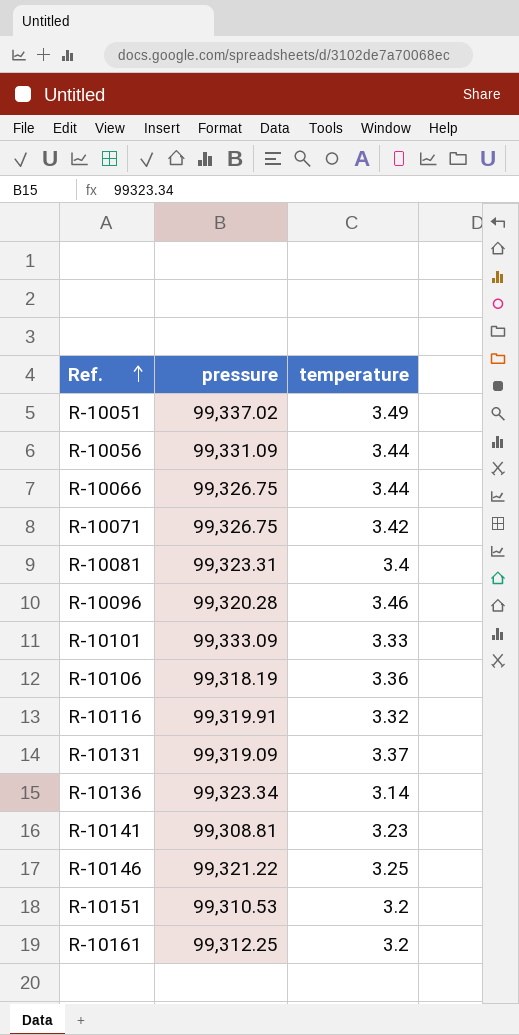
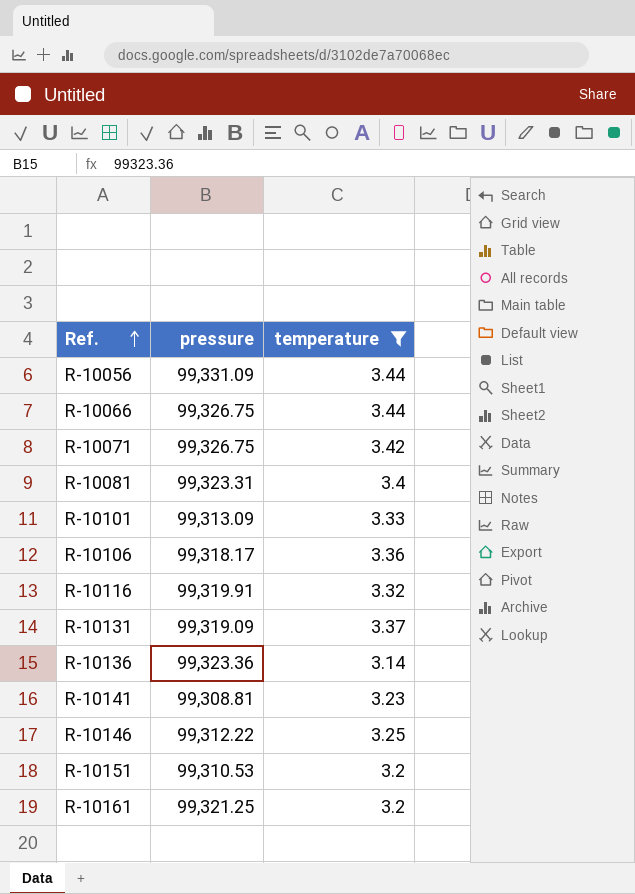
filter: none -> temperature <= 3.44
R-10101 | pressure: 99,333.09 -> 99,313.09
R-10106 | pressure: 99,318.19 -> 99,318.17
R-10136 | pressure: 99,323.34 -> 99,323.36
R-10146 | pressure: 99,321.22 -> 99,312.22
R-10161 | pressure: 99,312.25 -> 99,321.25

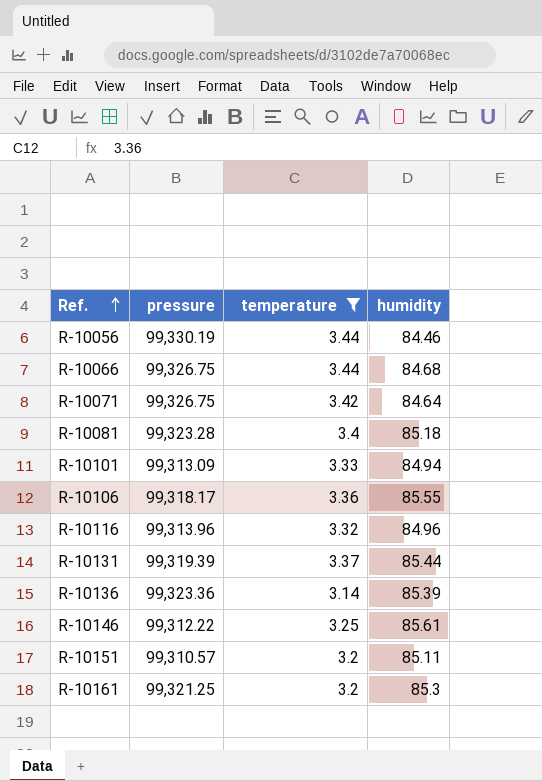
column humidity | position: none -> 4
row R-10141: 99,308.81 | 3.23 -> none
R-10056 | pressure: 99,331.09 -> 99,330.19
R-10081 | pressure: 99,323.31 -> 99,323.28
R-10116 | pressure: 99,319.91 -> 99,313.96
R-10131 | pressure: 99,319.09 -> 99,319.39
R-10151 | pressure: 99,310.53 -> 99,310.57

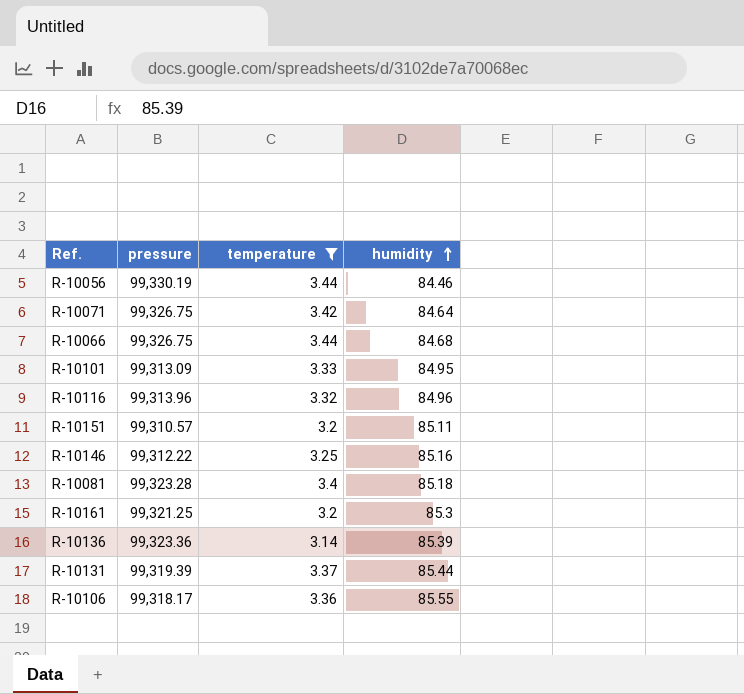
row order: Ref. ascending -> humidity ascending
R-10101 | humidity: 84.94 -> 84.95
R-10146 | humidity: 85.61 -> 85.16

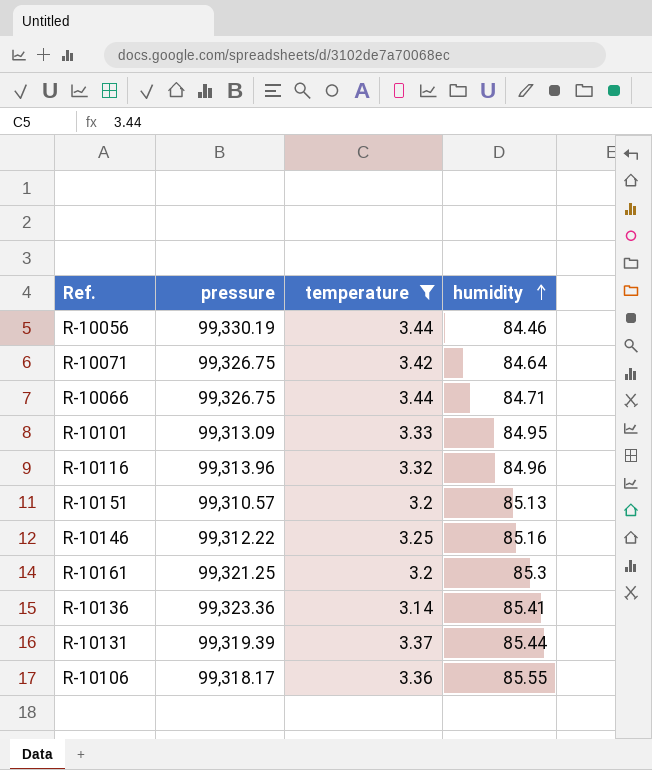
row R-10081: 99,323.28 | 3.4 | 85.18 -> none
R-10066 | humidity: 84.68 -> 84.71
R-10151 | humidity: 85.11 -> 85.13
R-10136 | humidity: 85.39 -> 85.41

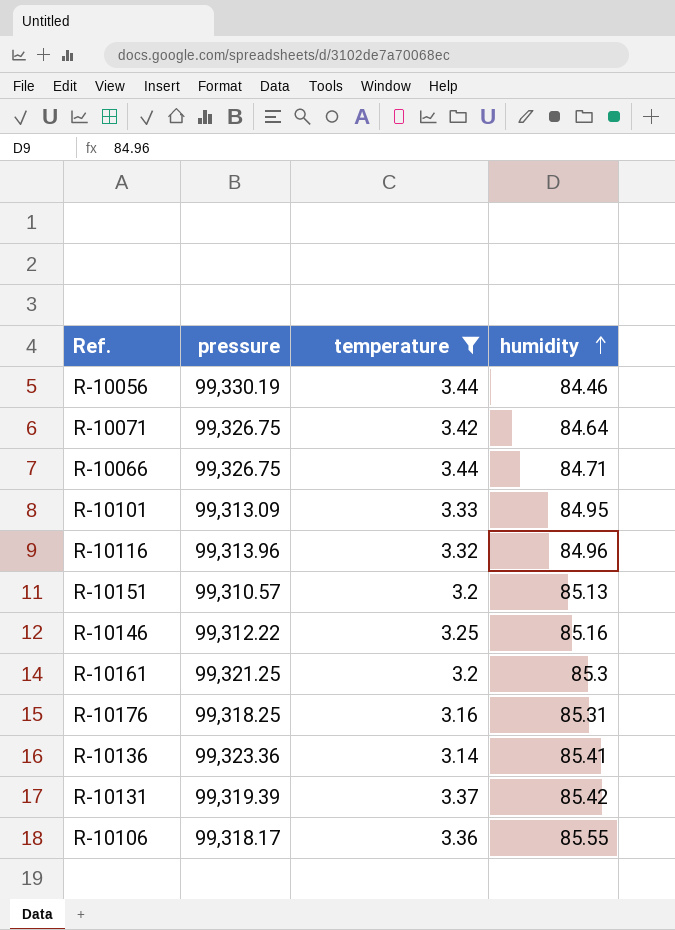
row R-10176: none -> 99,318.25 | 3.16 | 85.31
R-10131 | humidity: 85.44 -> 85.42

